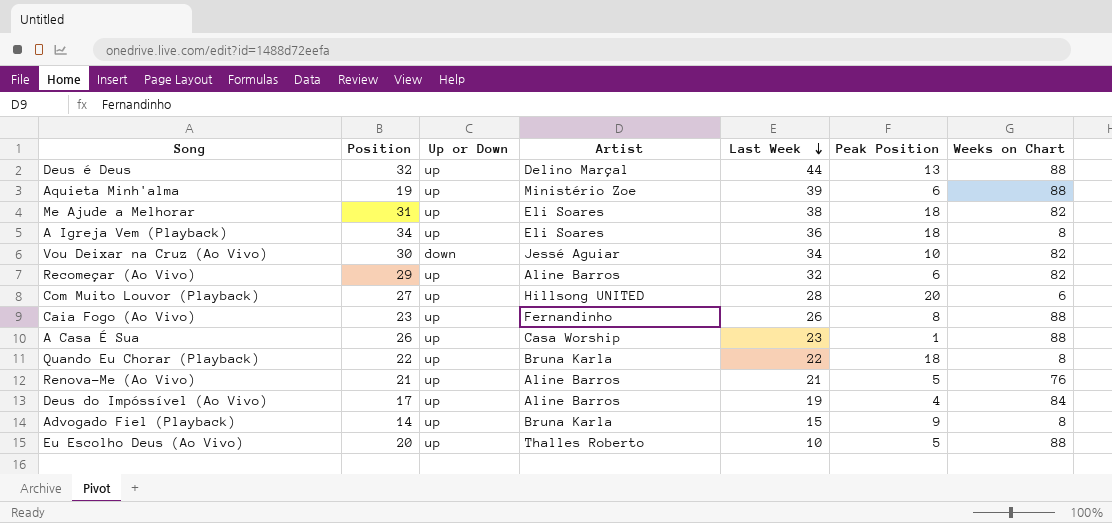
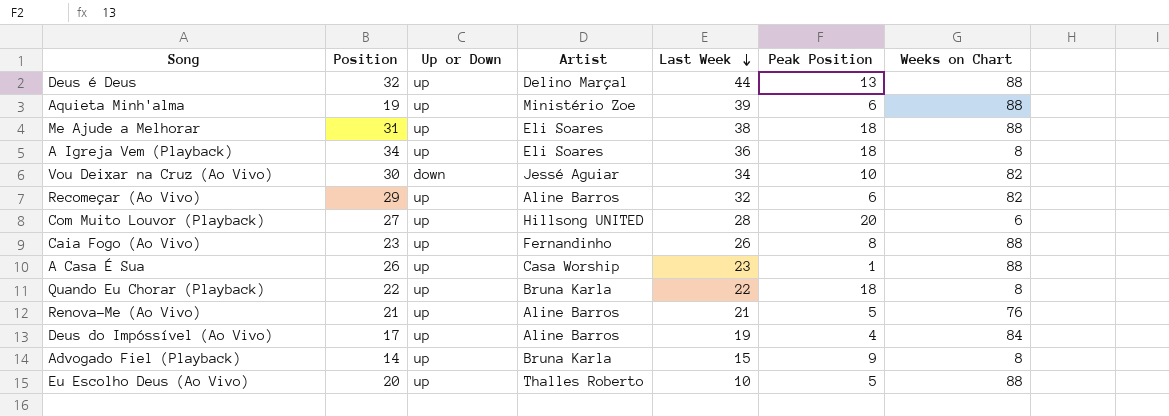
Me Ajude a Melhorar | Weeks on Chart: 82 -> 88

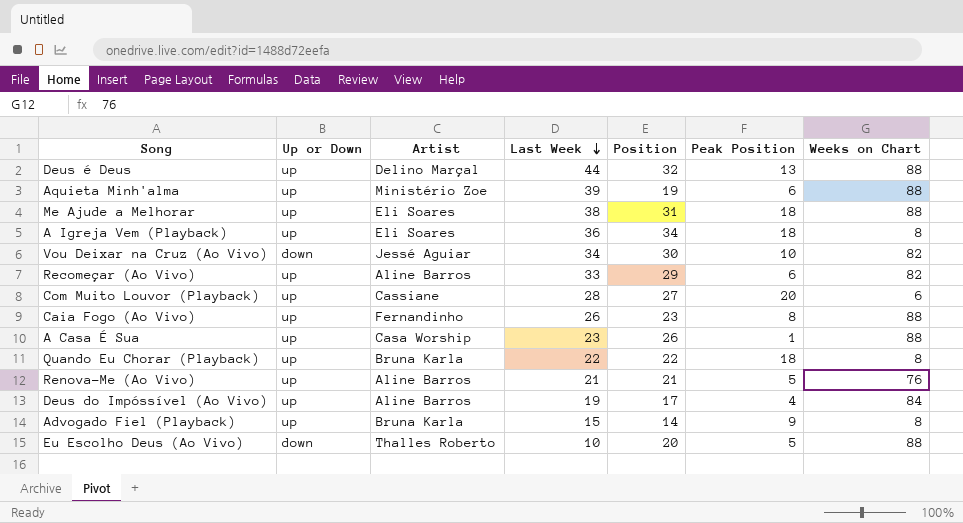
column Position | position: 2 -> 5
Recomeçar (Ao Vivo) | Last Week: 32 -> 33
Com Muito Louvor (Playback) | Artist: Hillsong UNITED -> Cassiane
Eu Escolho Deus (Ao Vivo) | Up or Down: up -> down

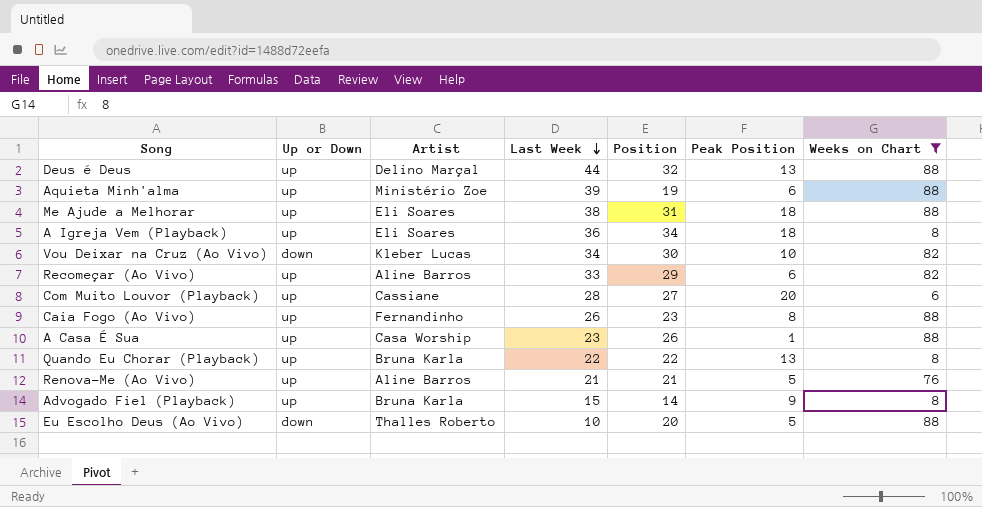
filter: none -> Weeks on Chart != 84
Vou Deixar na Cruz (Ao Vivo) | Artist: Jessé Aguiar -> Kleber Lucas
Quando Eu Chorar (Playback) | Peak Position: 18 -> 13

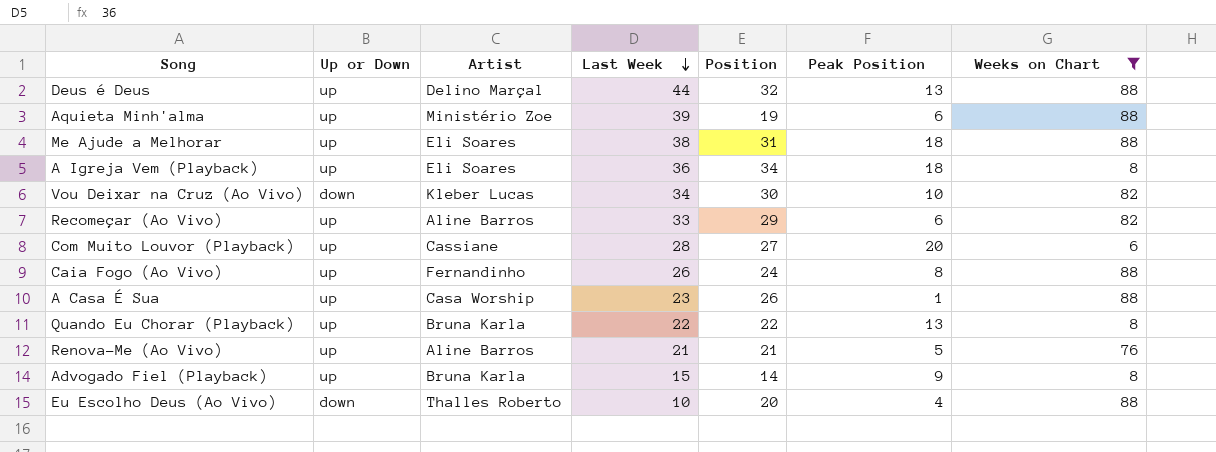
Caia Fogo (Ao Vivo) | Position: 23 -> 24
Eu Escolho Deus (Ao Vivo) | Peak Position: 5 -> 4

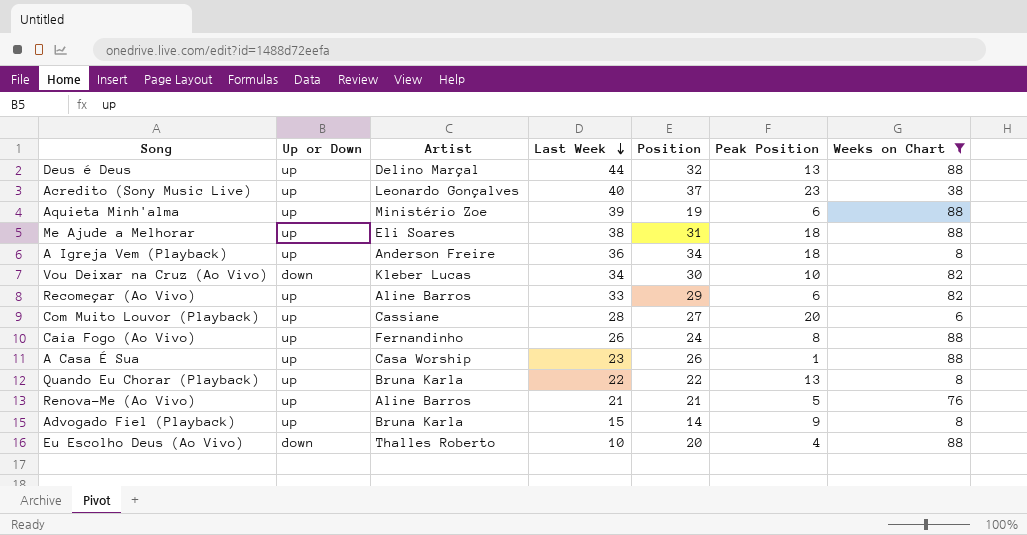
row Acredito (Sony Music Live): none -> up | Leonardo Gonçalves | 40 | 37 | 23 | 38
A Igreja Vem (Playback) | Artist: Eli Soares -> Anderson Freire

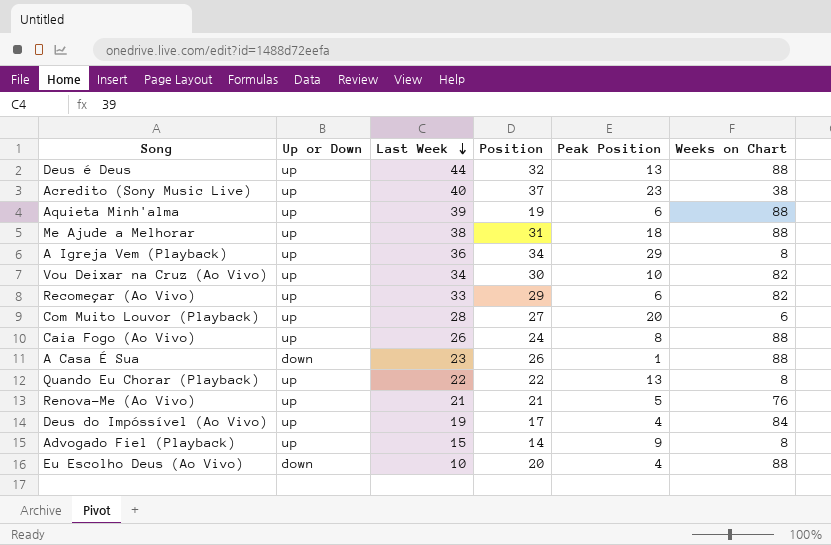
filter: Weeks on Chart != 84 -> none
column Artist | position: 3 -> none
A Igreja Vem (Playback) | Peak Position: 18 -> 29
Vou Deixar na Cruz (Ao Vivo) | Up or Down: down -> up
A Casa É Sua | Up or Down: up -> down

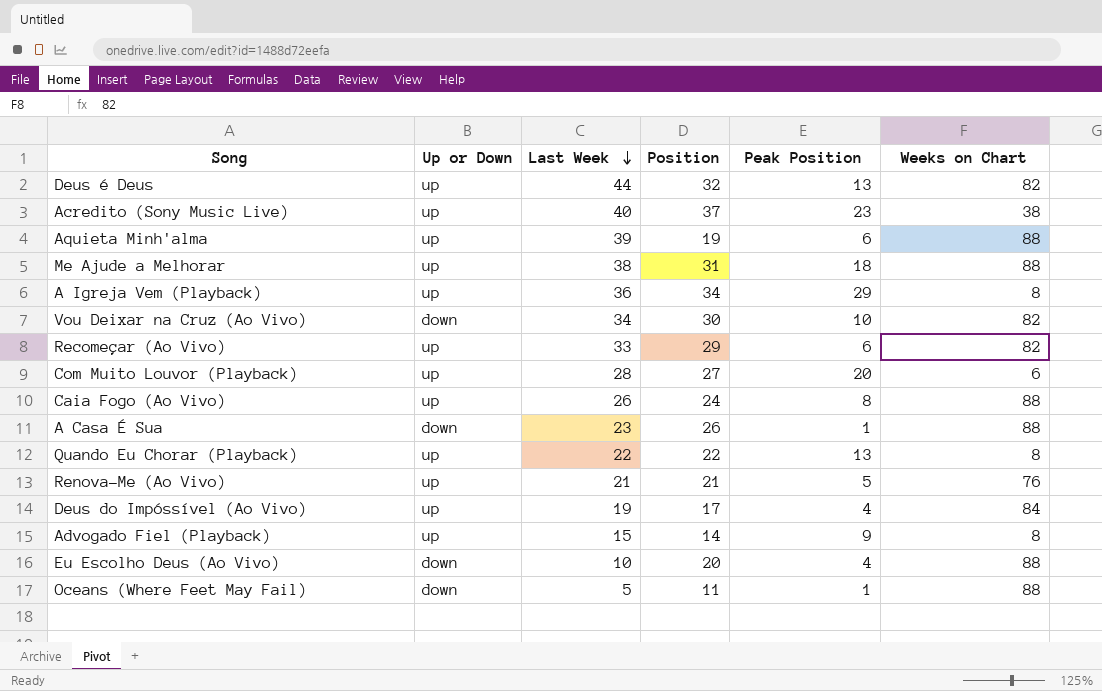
Deus é Deus | Weeks on Chart: 88 -> 82
Vou Deixar na Cruz (Ao Vivo) | Up or Down: up -> down
row Oceans (Where Feet May Fail): none -> down | 5 | 11 | 1 | 88

